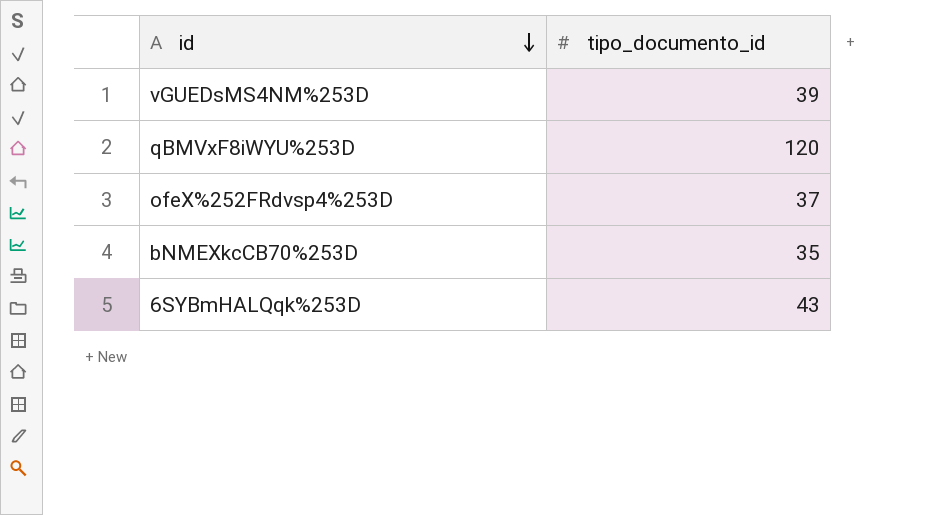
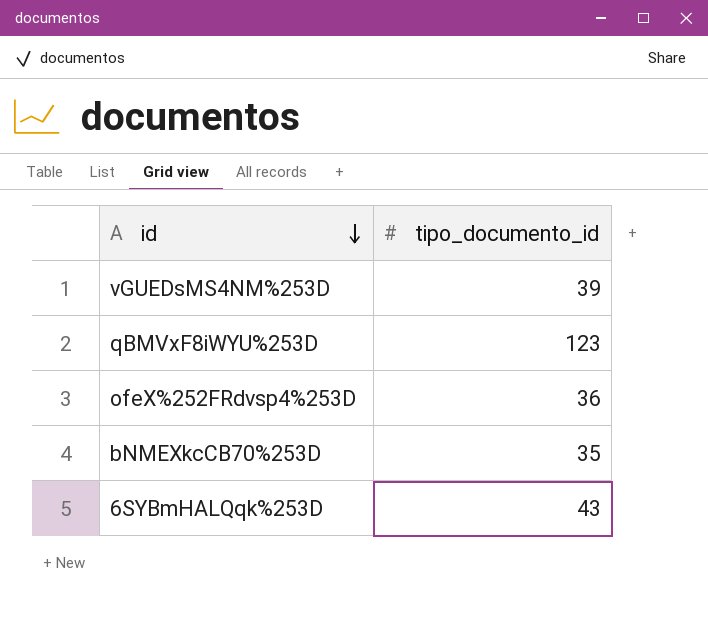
qBMVxF8iWYU%253D | tipo_documento_id: 120 -> 123
ofeX%252FRdvsp4%253D | tipo_documento_id: 37 -> 36

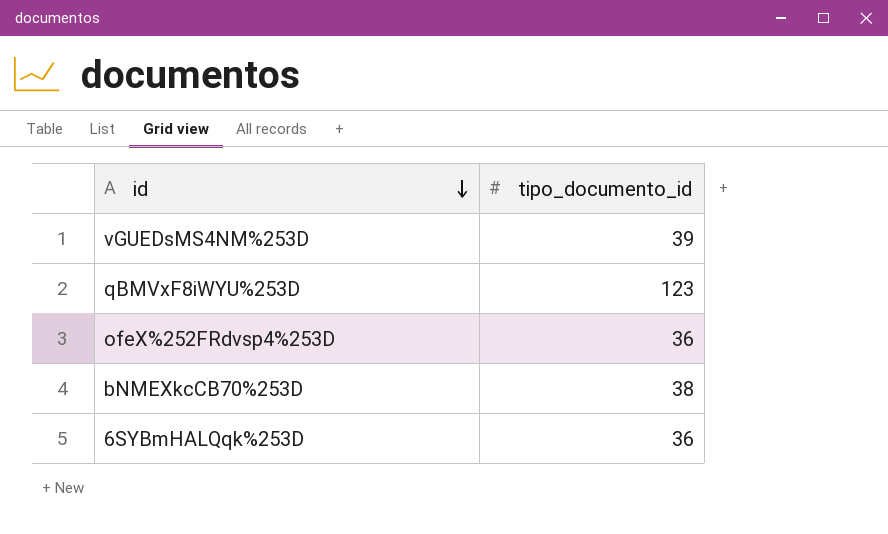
bNMEXkcCB70%253D | tipo_documento_id: 35 -> 38
6SYBmHALQqk%253D | tipo_documento_id: 43 -> 36

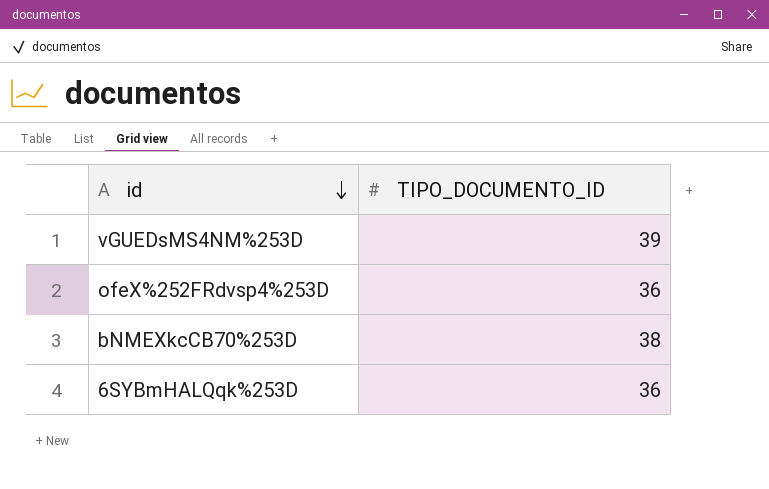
column name: tipo_documento_id -> TIPO_DOCUMENTO_ID
row qBMVxF8iWYU%253D: 123 -> none

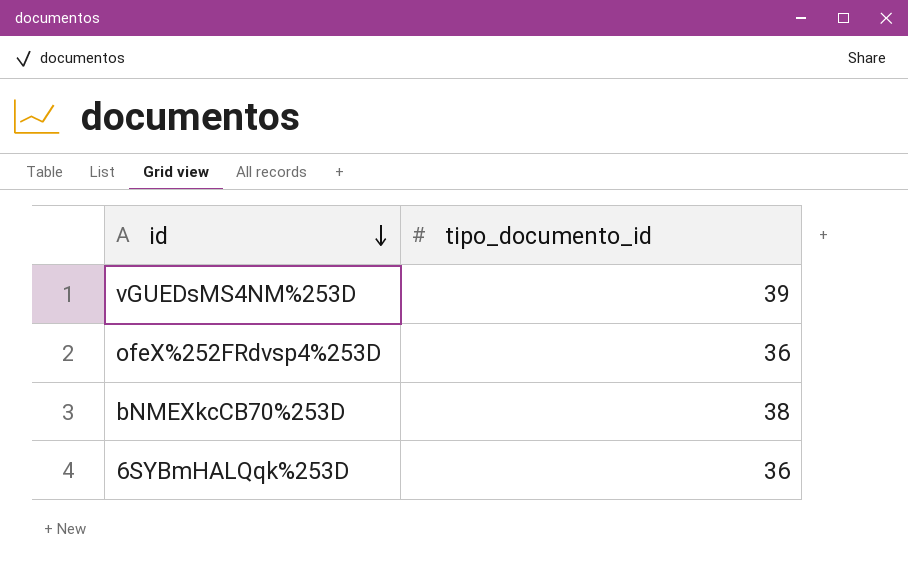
column name: TIPO_DOCUMENTO_ID -> tipo_documento_id

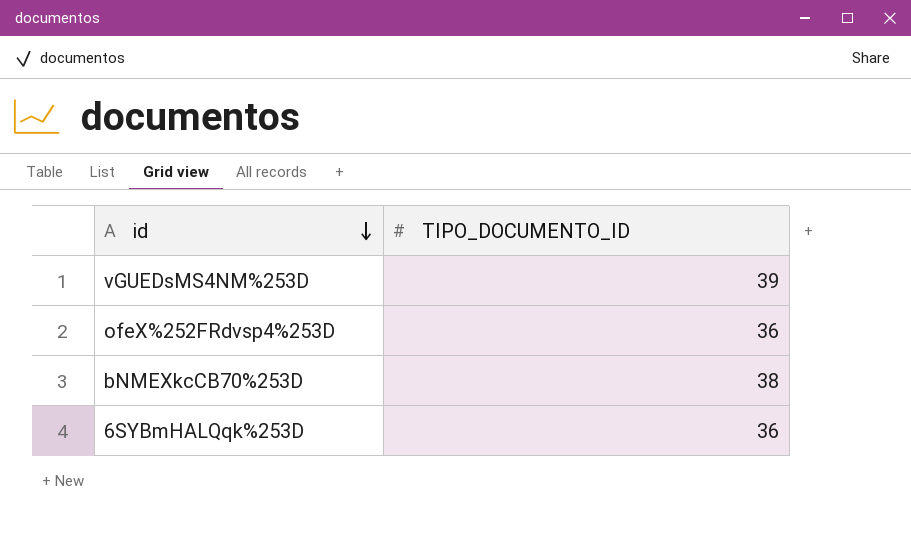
column name: tipo_documento_id -> TIPO_DOCUMENTO_ID

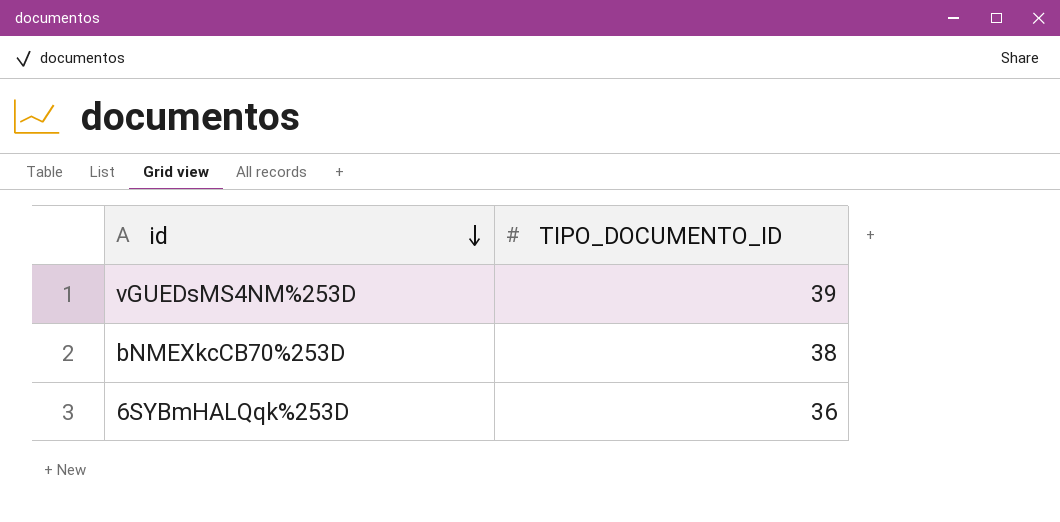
row ofeX%252FRdvsp4%253D: 36 -> none

